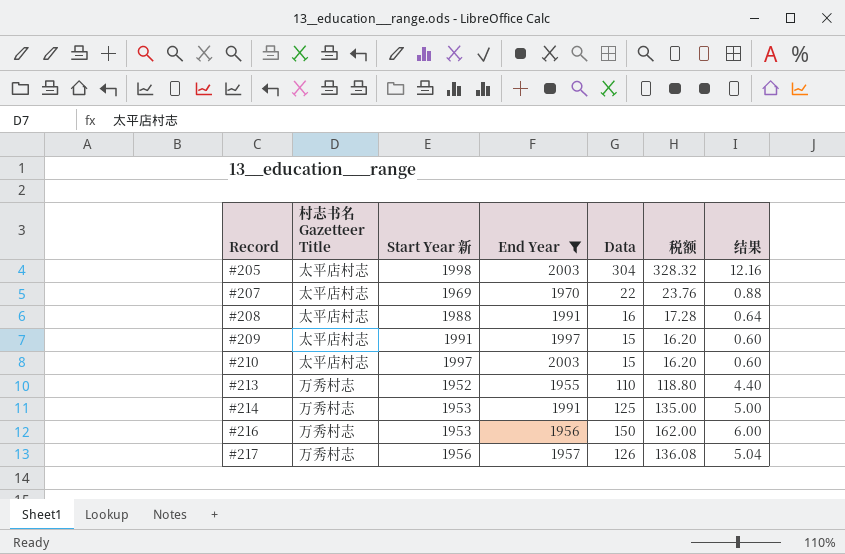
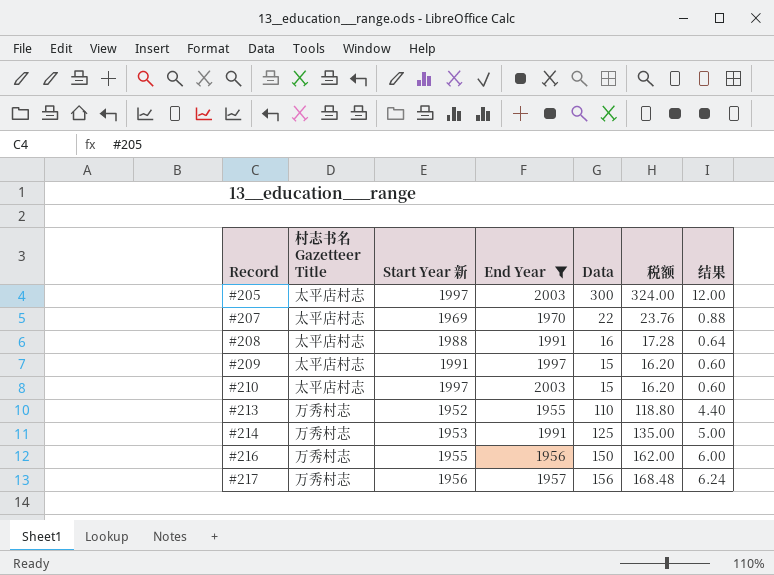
#205 | Start Year 新: 1998 -> 1997
#205 | Data: 304 -> 300
#205 | 税额: 328.32 -> 324.00
#205 | 结果: 12.16 -> 12.00
#216 | Start Year 新: 1953 -> 1955
#217 | Data: 126 -> 156
#217 | 税额: 136.08 -> 168.48
#217 | 结果: 5.04 -> 6.24

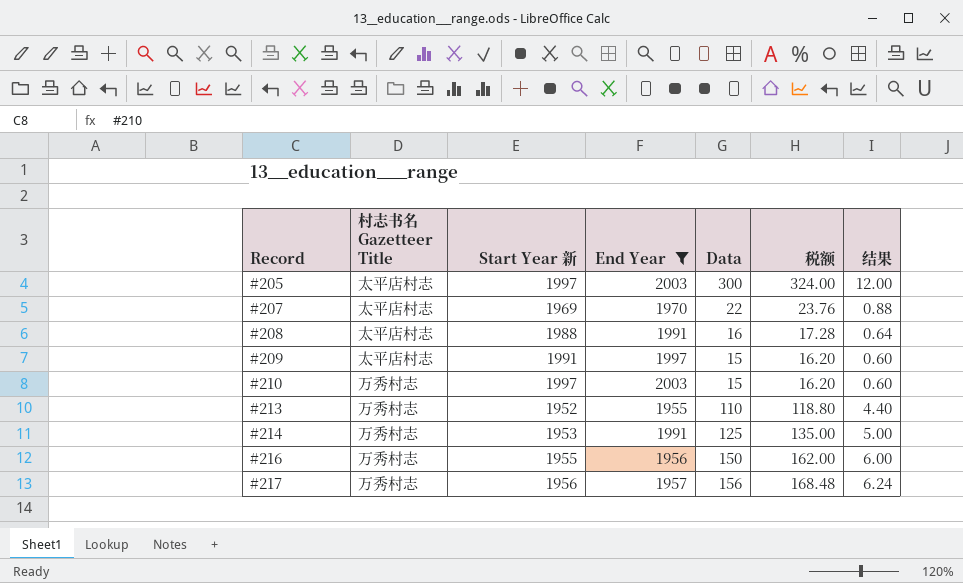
#210 | 村志书名 Gazetteer Title: 太平店村志 -> 万秀村志

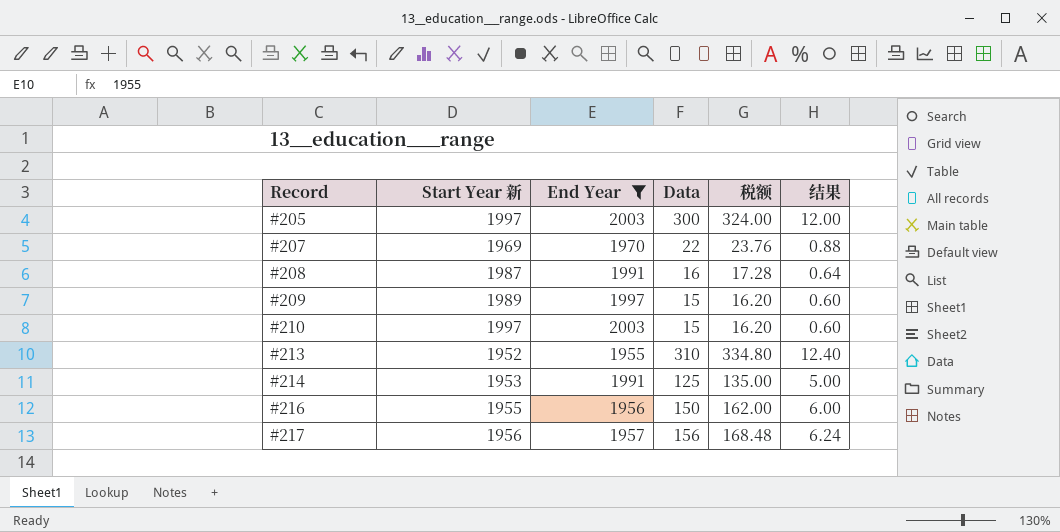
column 村志书名 Gazetteer Title | position: 2 -> none
#208 | Start Year 新: 1988 -> 1987
#209 | Start Year 新: 1991 -> 1989
#213 | Data: 110 -> 310
#213 | 税额: 118.80 -> 334.80
#213 | 结果: 4.40 -> 12.40

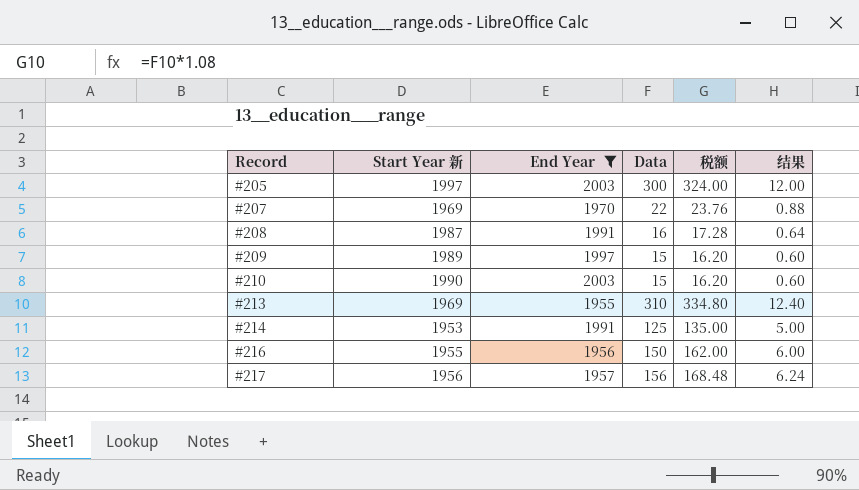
#210 | Start Year 新: 1997 -> 1990
#213 | Start Year 新: 1952 -> 1969

